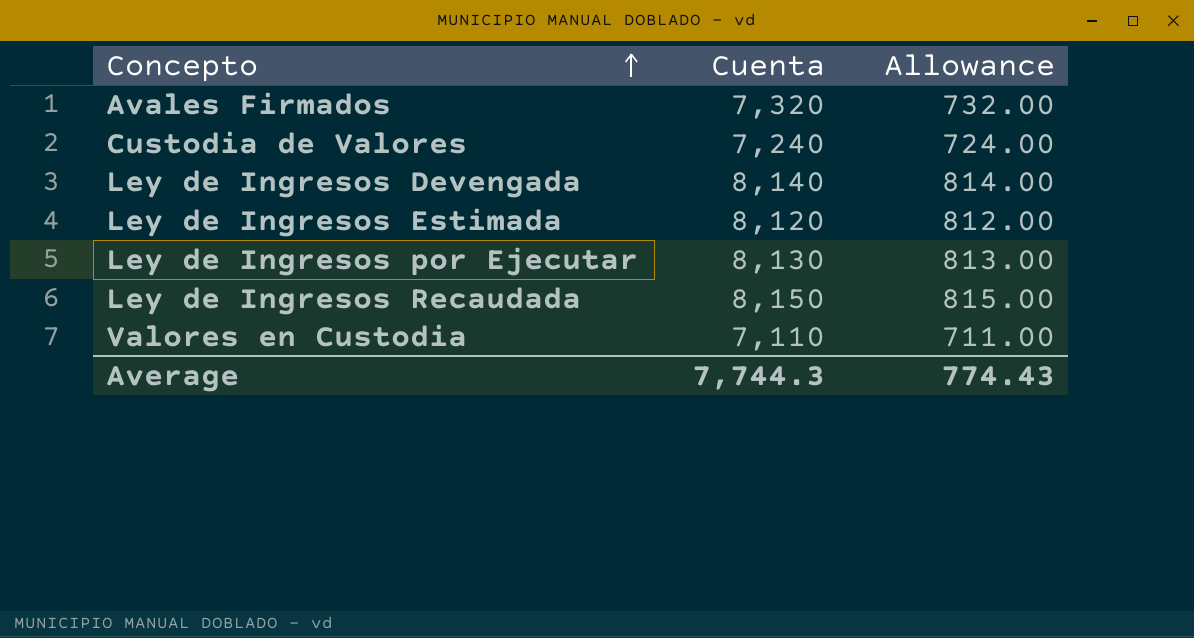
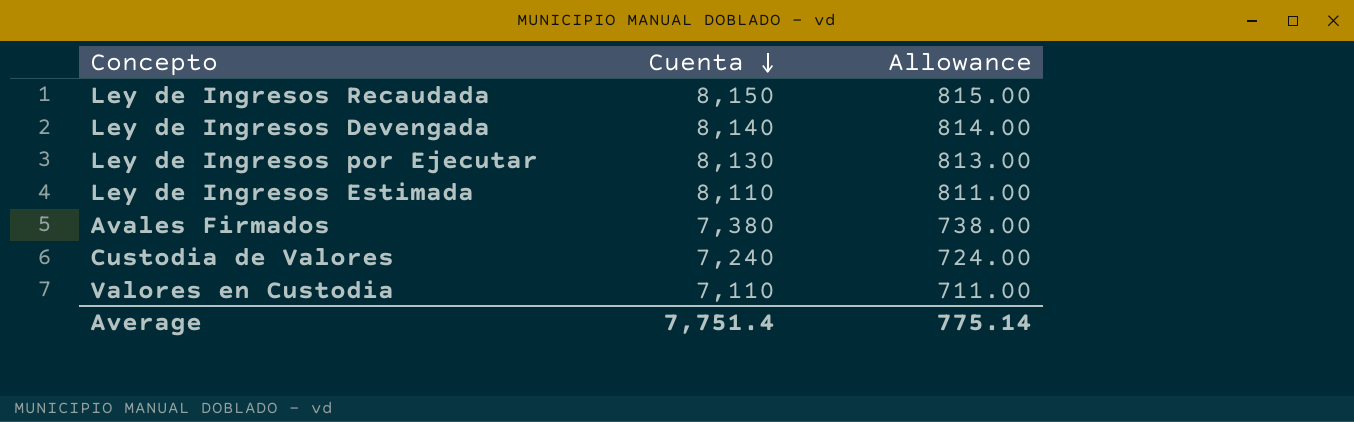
row order: Concepto ascending -> Cuenta descending
Ley de Ingresos Estimada | Cuenta: 8,120 -> 8,110
Ley de Ingresos Estimada | Allowance: 812.00 -> 811.00
Avales Firmados | Cuenta: 7,320 -> 7,380
Avales Firmados | Allowance: 732.00 -> 738.00
Average | Cuenta: 7,744.3 -> 7,751.4
Average | Allowance: 774.43 -> 775.14

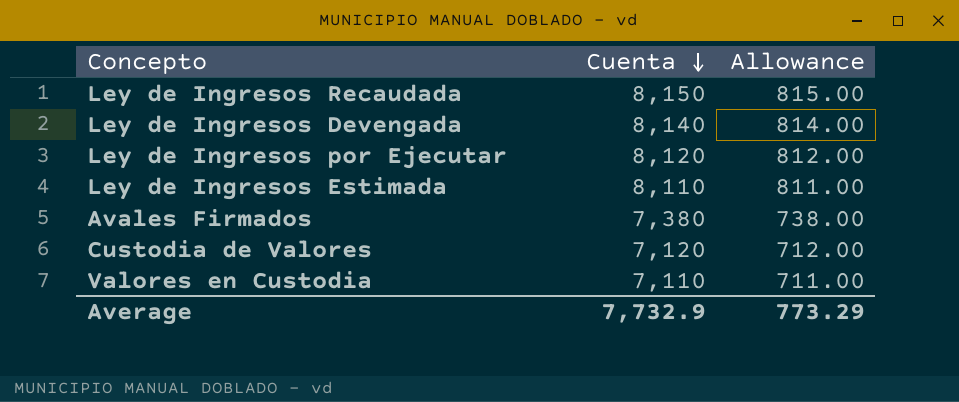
Ley de Ingresos por Ejecutar | Cuenta: 8,130 -> 8,120
Ley de Ingresos por Ejecutar | Allowance: 813.00 -> 812.00
Custodia de Valores | Cuenta: 7,240 -> 7,120
Custodia de Valores | Allowance: 724.00 -> 712.00
Average | Cuenta: 7,751.4 -> 7,732.9
Average | Allowance: 775.14 -> 773.29

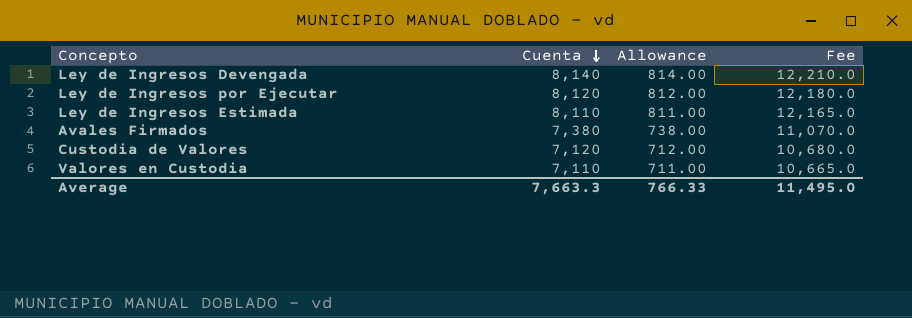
column Fee | formula: none -> [Cuenta] * 1.5
row Ley de Ingresos Recaudada: 8,150 | 815.00 -> none
Average | Cuenta: 7,732.9 -> 7,663.3
Average | Allowance: 773.29 -> 766.33

